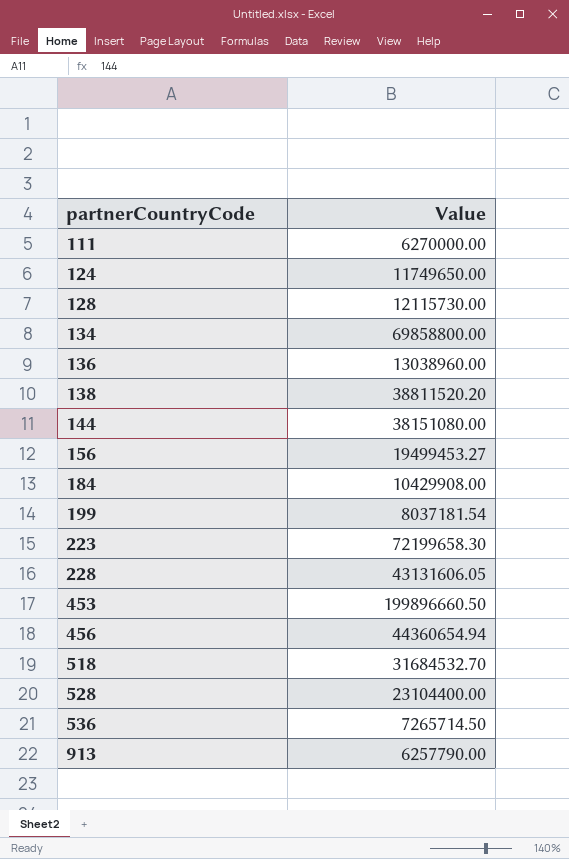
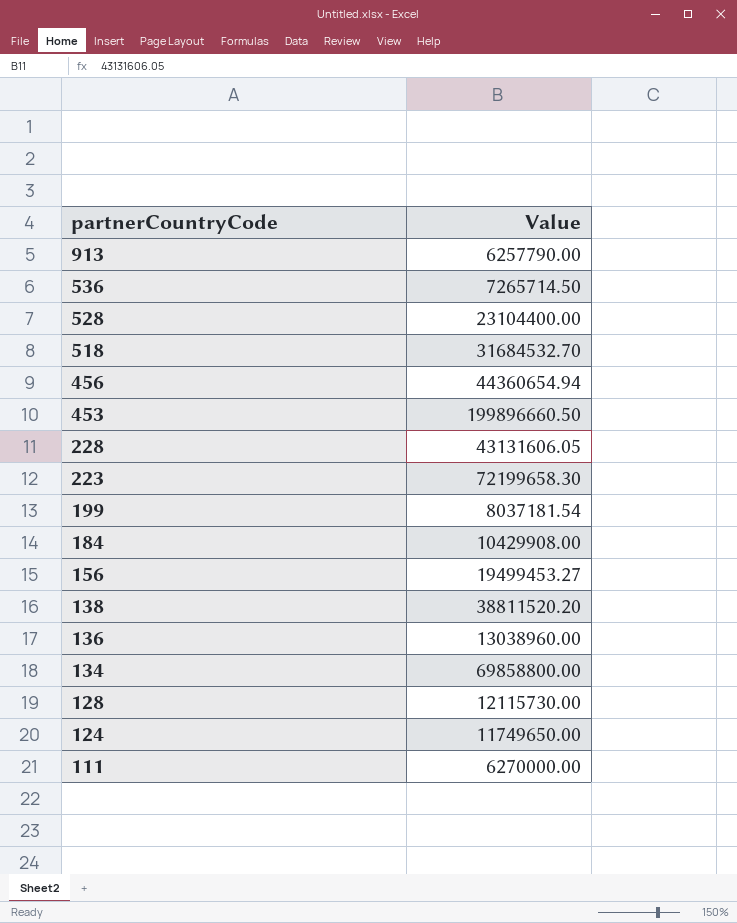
row order: partnerCountryCode ascending -> partnerCountryCode descending
row 144: 38151080.00 -> none

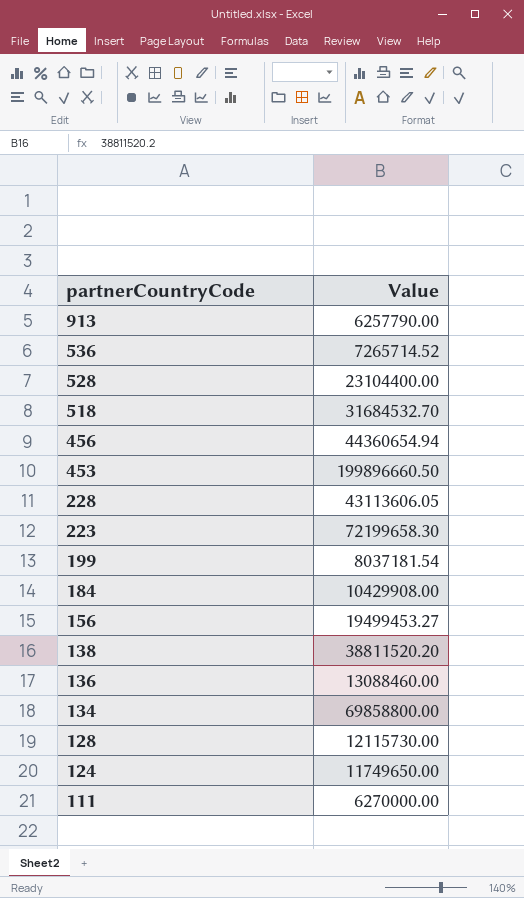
536 | Value: 7265714.50 -> 7265714.52
228 | Value: 43131606.05 -> 43113606.05
136 | Value: 13038960.00 -> 13088460.00

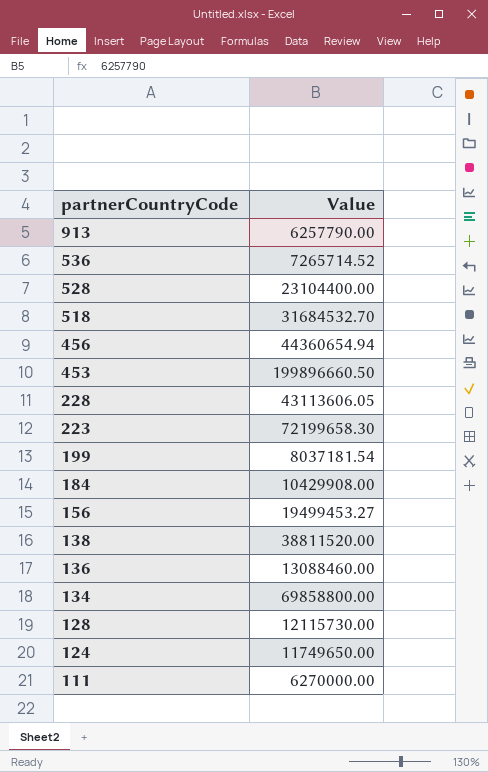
138 | Value: 38811520.20 -> 38811520.00

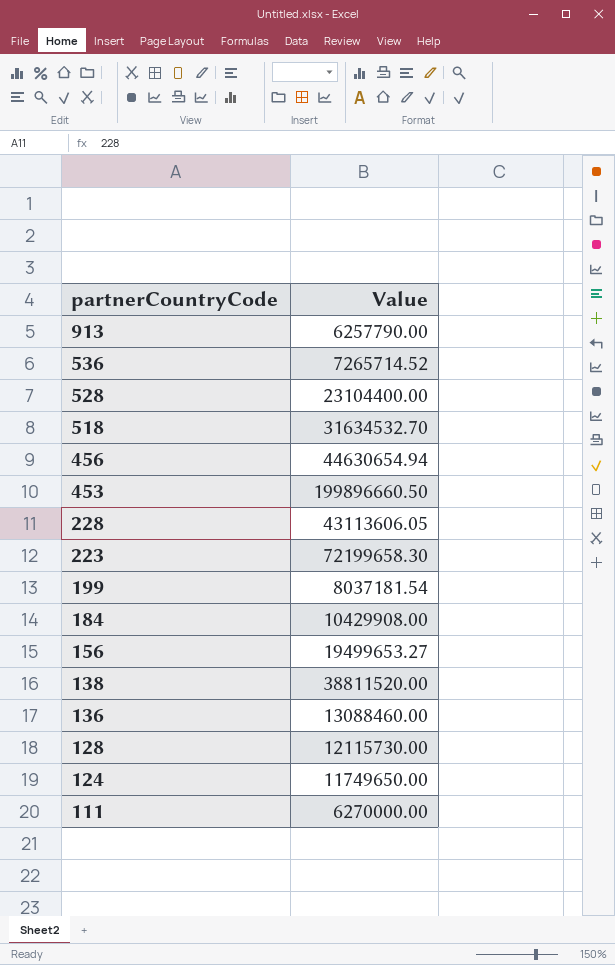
row 134: 69858800.00 -> none
518 | Value: 31684532.70 -> 31634532.70
456 | Value: 44360654.94 -> 44630654.94
156 | Value: 19499453.27 -> 19499653.27

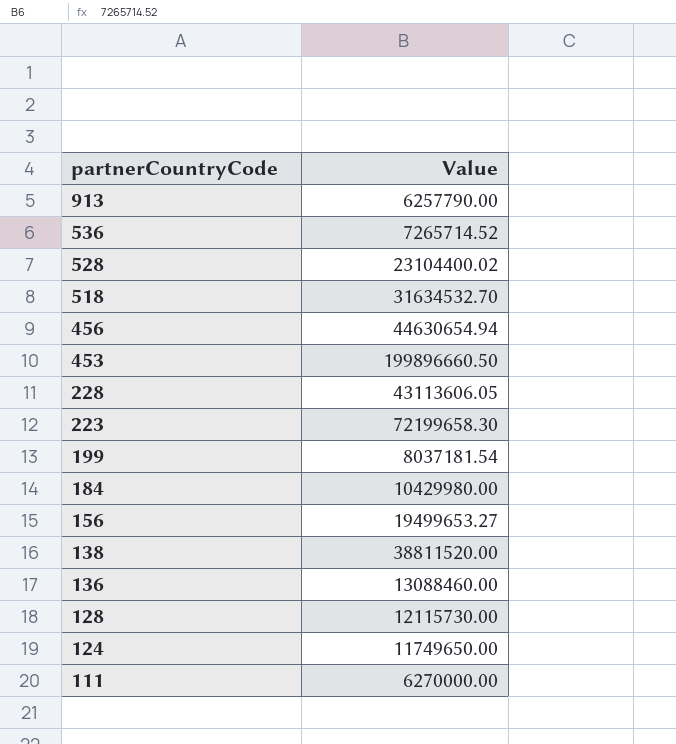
528 | Value: 23104400.00 -> 23104400.02
184 | Value: 10429908.00 -> 10429980.00

